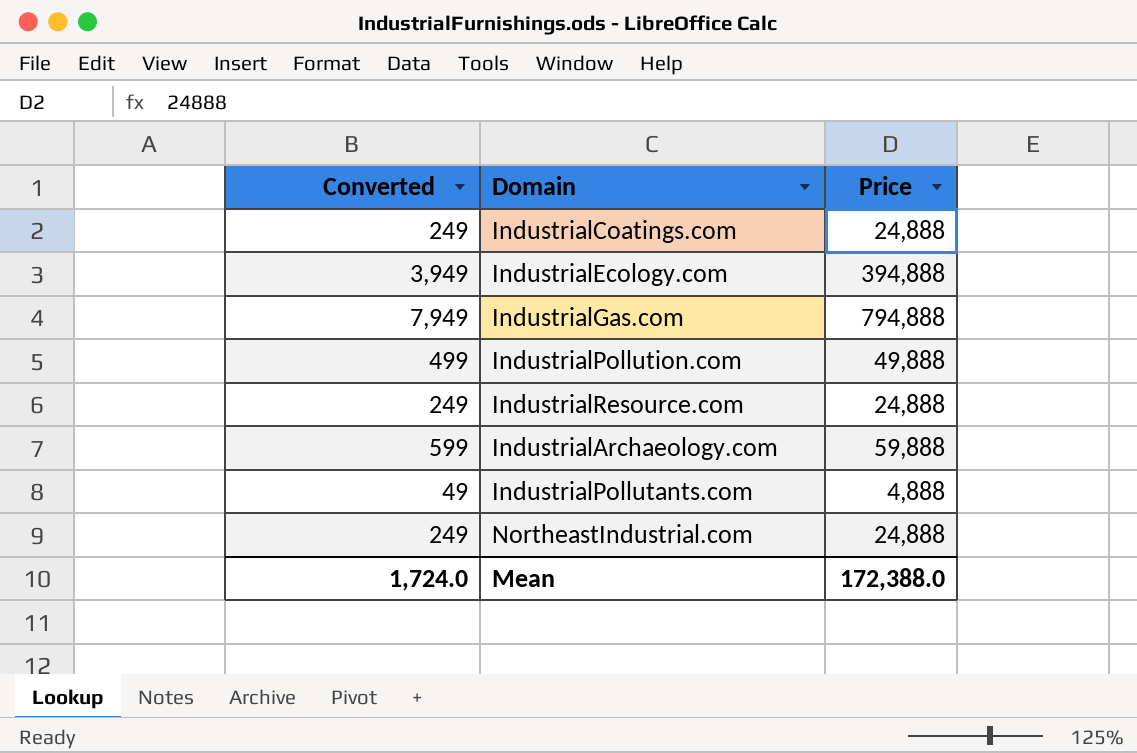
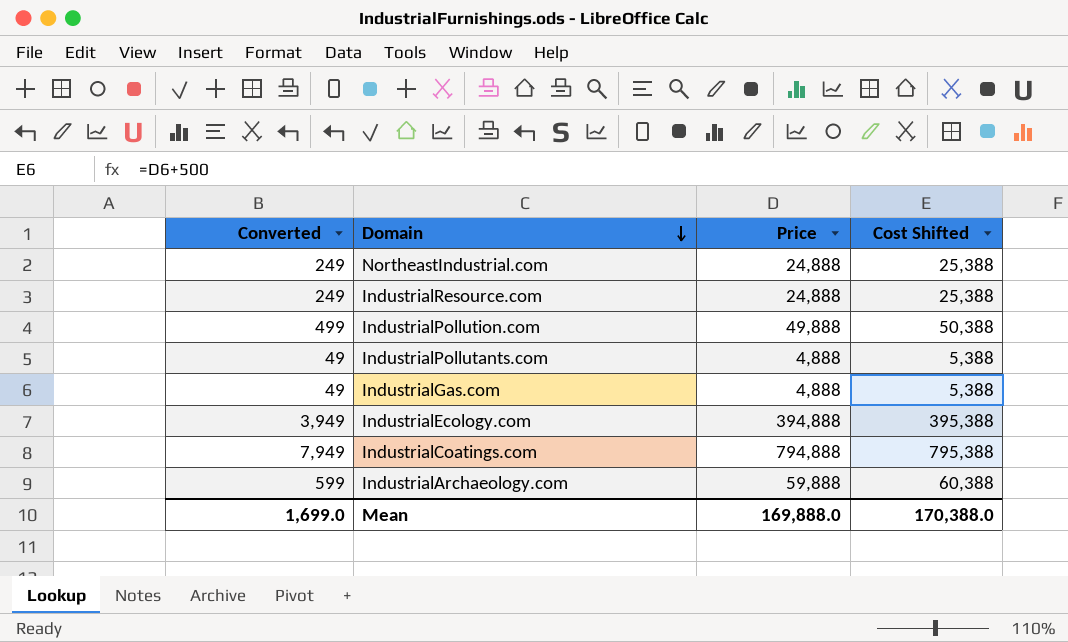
row order: none -> Domain descending
column Cost Shifted | formula: none -> [Price] + 500
IndustrialGas.com | Converted: 7,949 -> 49
IndustrialGas.com | Price: 794,888 -> 4,888
IndustrialCoatings.com | Converted: 249 -> 7,949
IndustrialCoatings.com | Price: 24,888 -> 794,888
Mean | Converted: 1,724.0 -> 1,699.0
Mean | Price: 172,388.0 -> 169,888.0

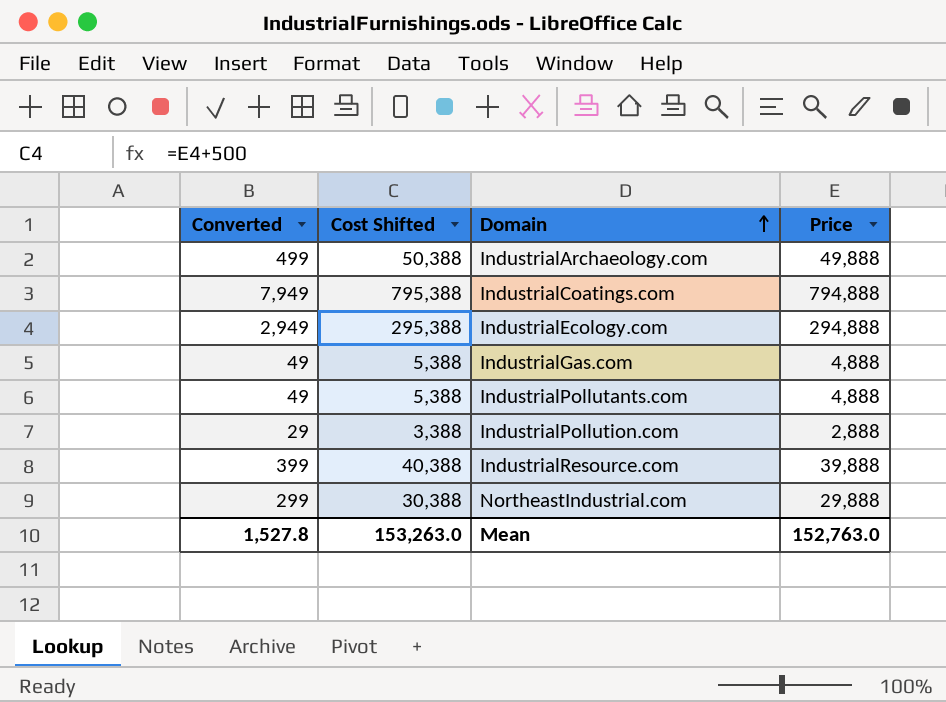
row order: Domain descending -> Domain ascending
column Cost Shifted | position: 4 -> 2
IndustrialArchaeology.com | Converted: 599 -> 499
IndustrialArchaeology.com | Cost Shifted: 60,388 -> 50,388
IndustrialArchaeology.com | Price: 59,888 -> 49,888
IndustrialEcology.com | Converted: 3,949 -> 2,949
IndustrialEcology.com | Cost Shifted: 395,388 -> 295,388
IndustrialEcology.com | Price: 394,888 -> 294,888
IndustrialPollution.com | Converted: 499 -> 29
IndustrialPollution.com | Cost Shifted: 50,388 -> 3,388
IndustrialPollution.com | Price: 49,888 -> 2,888
IndustrialResource.com | Converted: 249 -> 399
IndustrialResource.com | Cost Shifted: 25,388 -> 40,388
IndustrialResource.com | Price: 24,888 -> 39,888
NortheastIndustrial.com | Converted: 249 -> 299
NortheastIndustrial.com | Cost Shifted: 25,388 -> 30,388
NortheastIndustrial.com | Price: 24,888 -> 29,888
Mean | Converted: 1,699.0 -> 1,527.8
Mean | Cost Shifted: 170,388.0 -> 153,263.0
Mean | Price: 169,888.0 -> 152,763.0

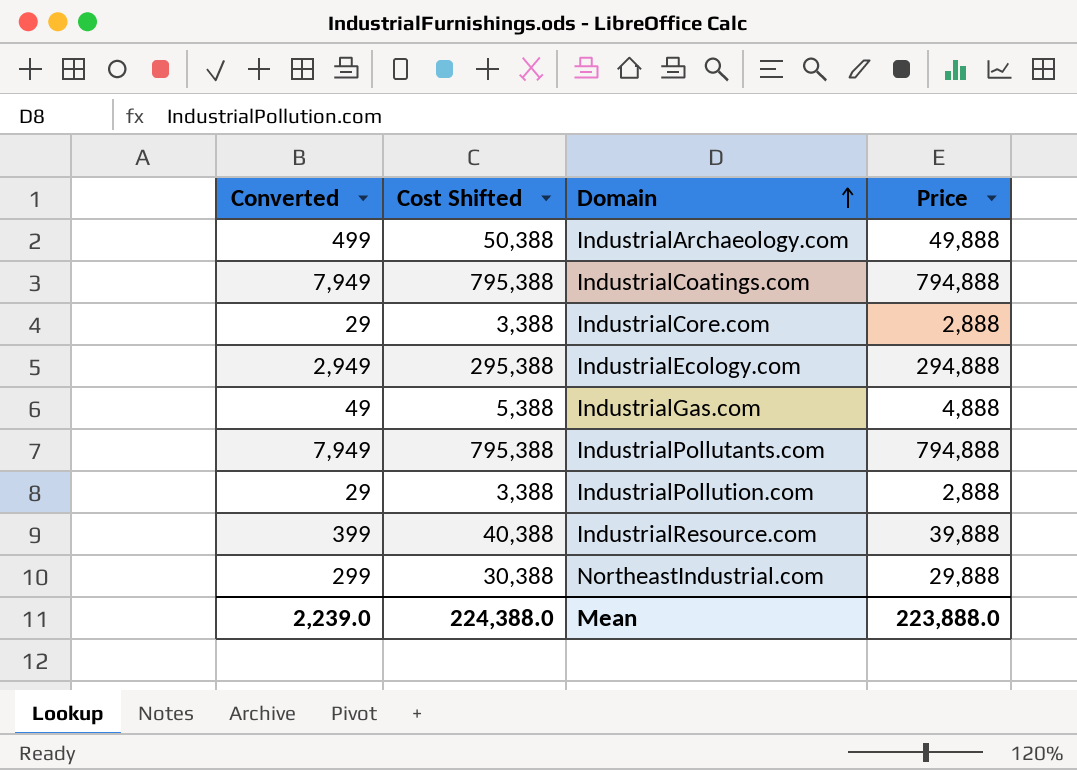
row IndustrialCore.com: none -> 29 | 3,388 | 2,888
IndustrialPollutants.com | Converted: 49 -> 7,949
IndustrialPollutants.com | Cost Shifted: 5,388 -> 795,388
IndustrialPollutants.com | Price: 4,888 -> 794,888
Mean | Converted: 1,527.8 -> 2,239.0
Mean | Cost Shifted: 153,263.0 -> 224,388.0
Mean | Price: 152,763.0 -> 223,888.0

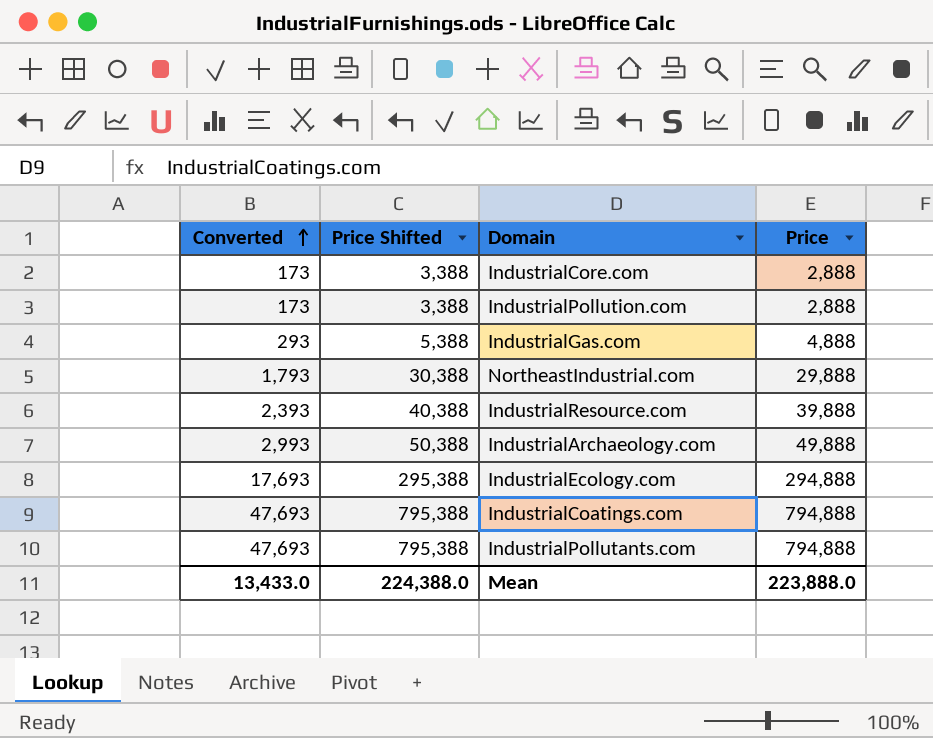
row order: Domain ascending -> Converted ascending
column Converted | formula: [Price] * 0.01 -> [Price] * 0.06
column name: Cost Shifted -> Price Shifted
Mean | Converted: 2,239.0 -> 13,433.0

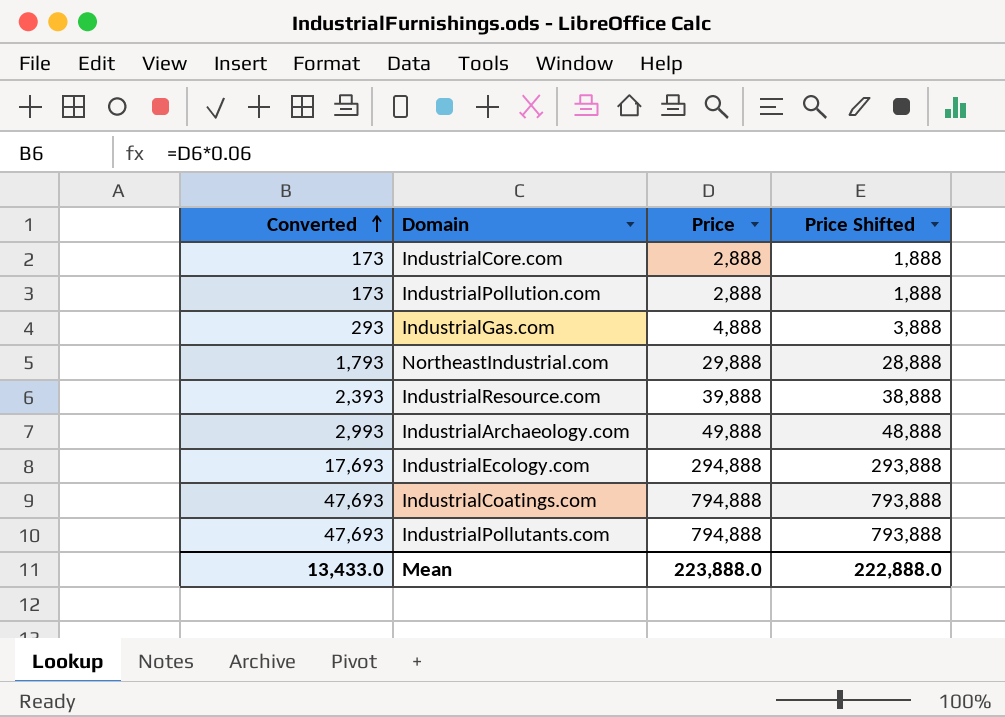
column Price Shifted | formula: [Price] + 500 -> [Price] - 1000
column Price Shifted | position: 2 -> 4
Mean | Price Shifted: 224,388.0 -> 222,888.0

